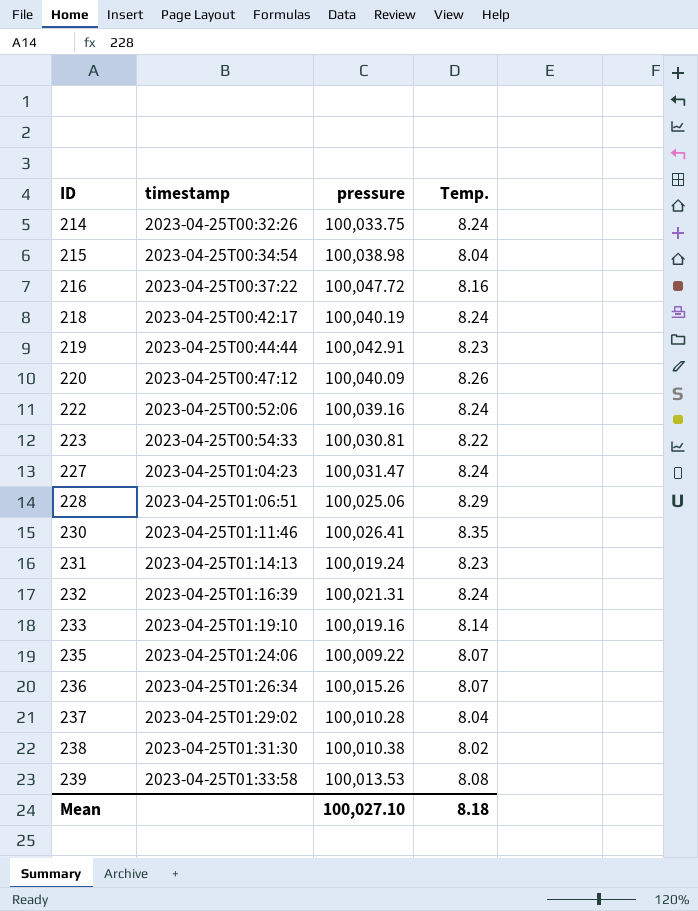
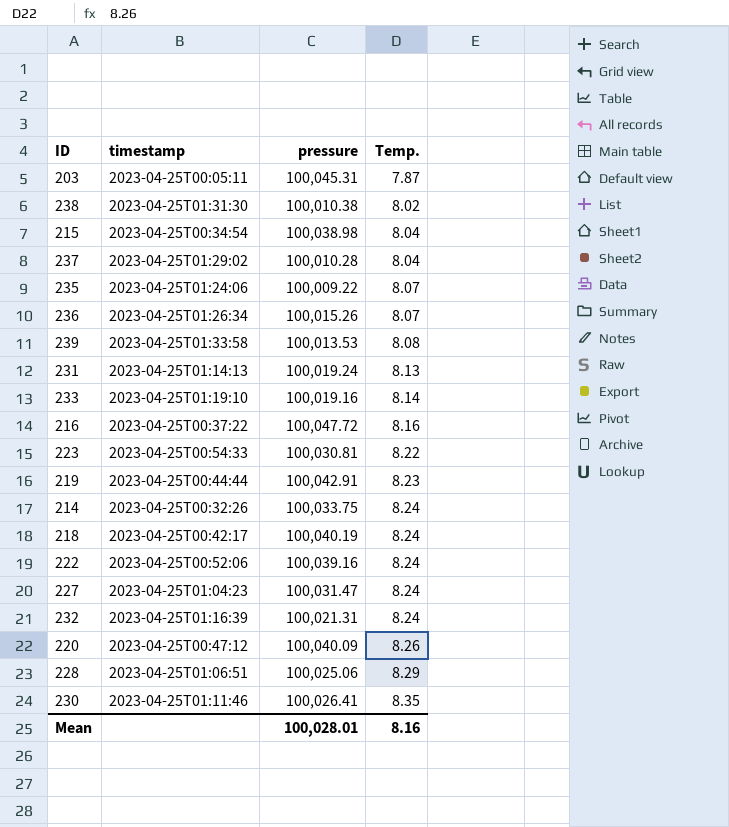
row order: ID ascending -> Temp. ascending
row 203: none -> 2023-04-25T00:05:11 | 100,045.31 | 7.87
231 | Temp.: 8.23 -> 8.13
Mean | pressure: 100,027.10 -> 100,028.01
Mean | Temp.: 8.18 -> 8.16

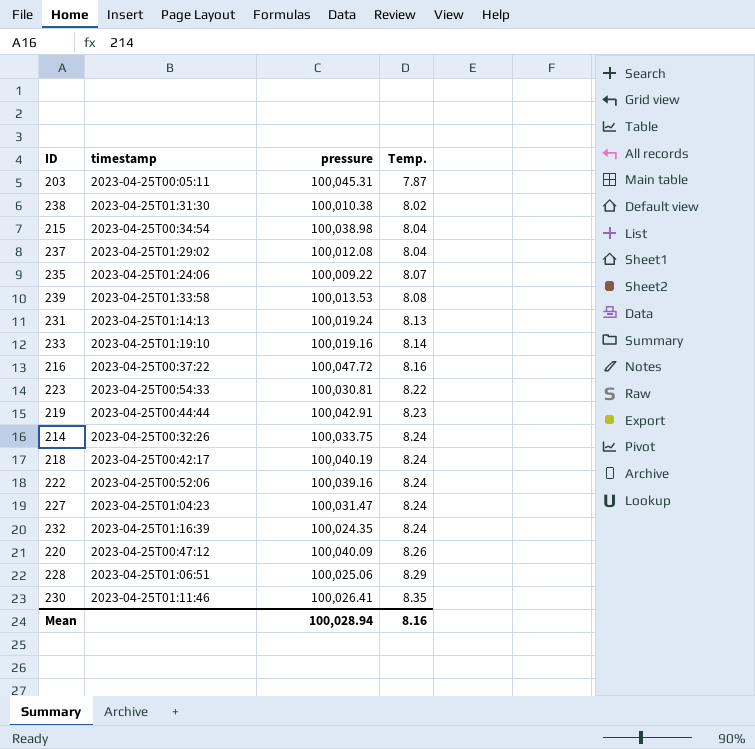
row 236: 2023-04-25T01:26:34 | 100,015.26 | 8.07 -> none
237 | pressure: 100,010.28 -> 100,012.08
232 | pressure: 100,021.31 -> 100,024.35
Mean | pressure: 100,028.01 -> 100,028.94

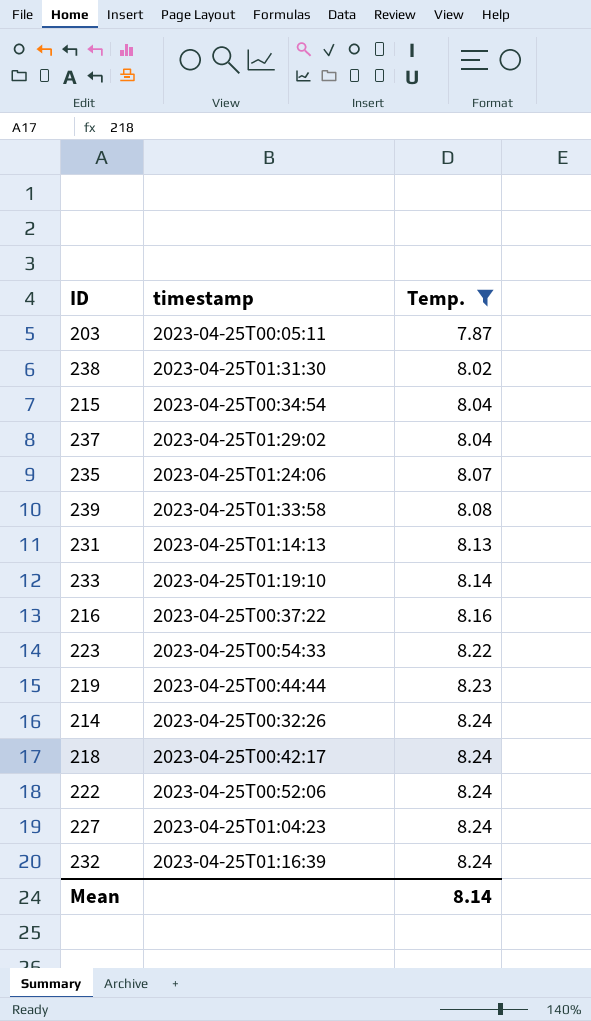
filter: none -> Temp. <= 8.24
column pressure | position: 3 -> none
Mean | Temp.: 8.16 -> 8.14

